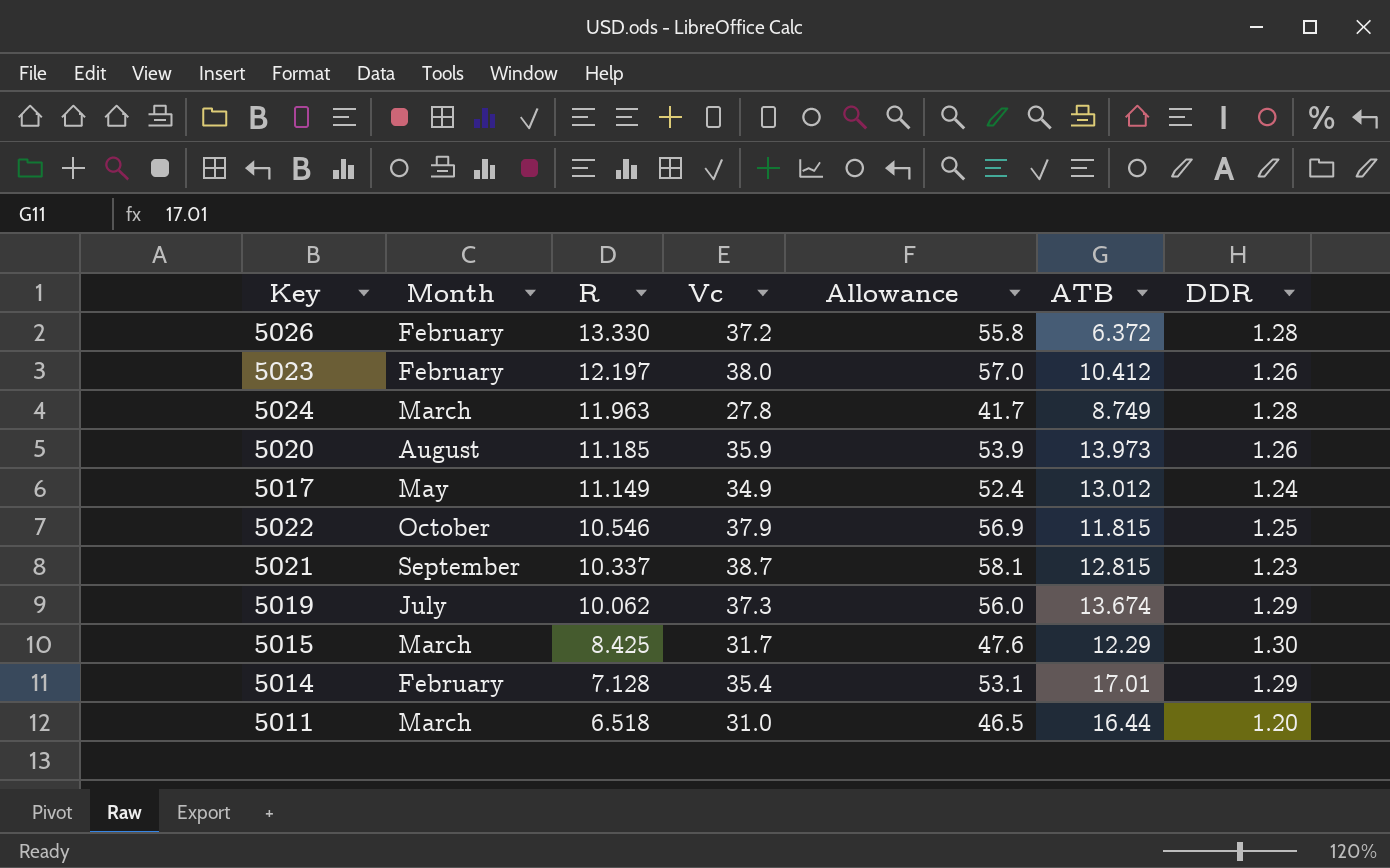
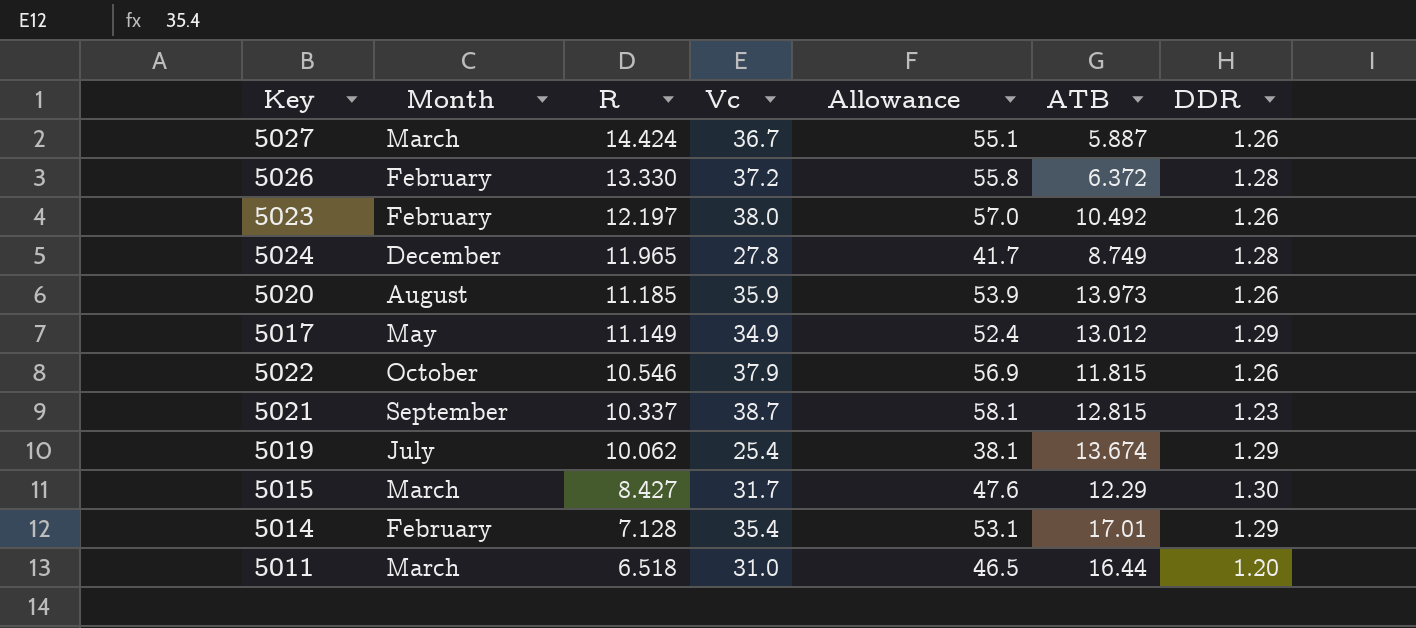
row 5027: none -> March | 14.424 | 36.7 | 55.1 | 5.887 | 1.26
5023 | ATB: 10.412 -> 10.492
5024 | Month: March -> December
5024 | R: 11.963 -> 11.965
5017 | DDR: 1.24 -> 1.29
5022 | DDR: 1.25 -> 1.26
5019 | Vc: 37.3 -> 25.4
5019 | Allowance: 56.0 -> 38.1
5015 | R: 8.425 -> 8.427

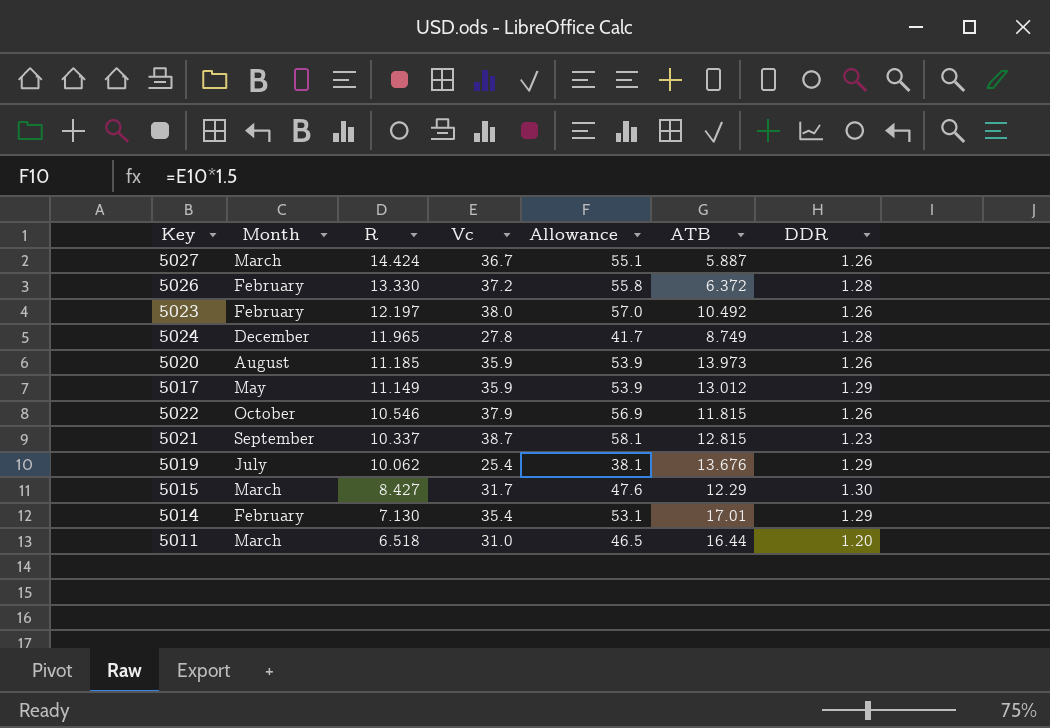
5017 | Vc: 34.9 -> 35.9
5017 | Allowance: 52.4 -> 53.9
5019 | ATB: 13.674 -> 13.676
5014 | R: 7.128 -> 7.130

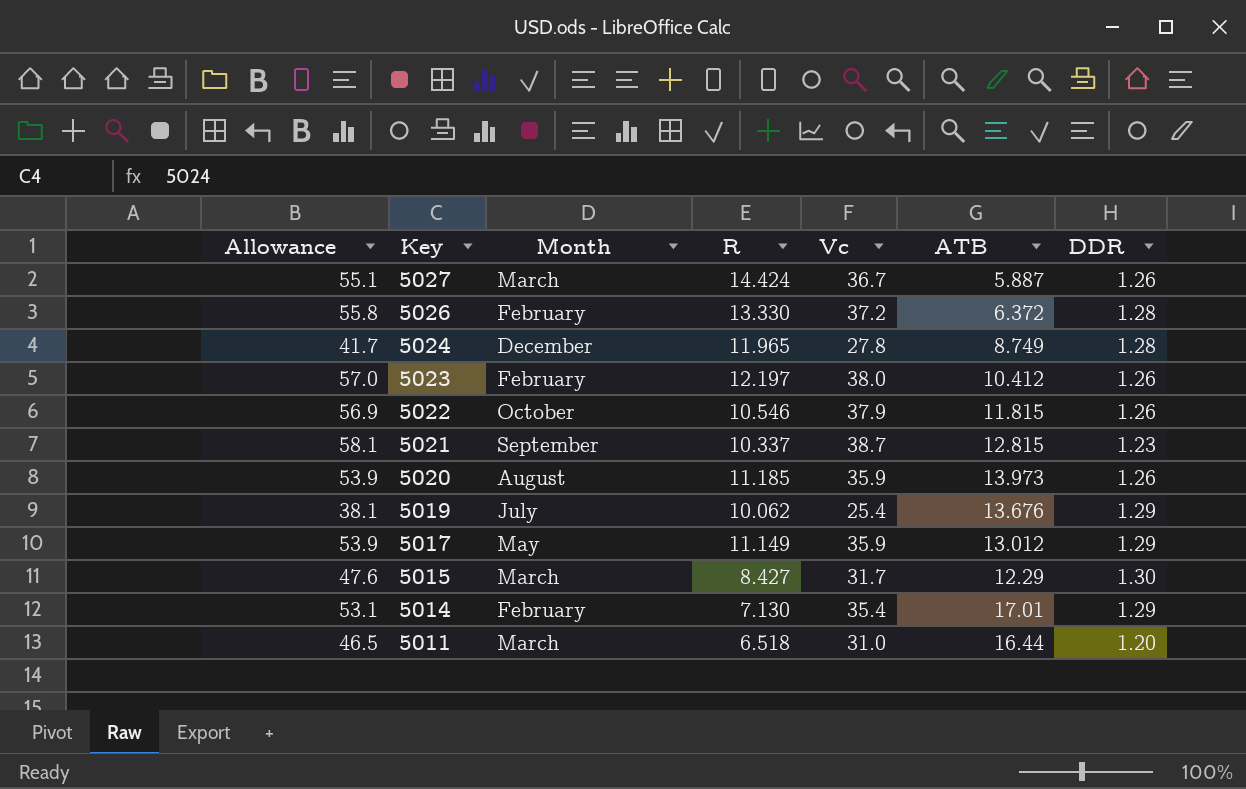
row order: R descending -> Key descending
column Allowance | position: 5 -> 1
5023 | ATB: 10.492 -> 10.412

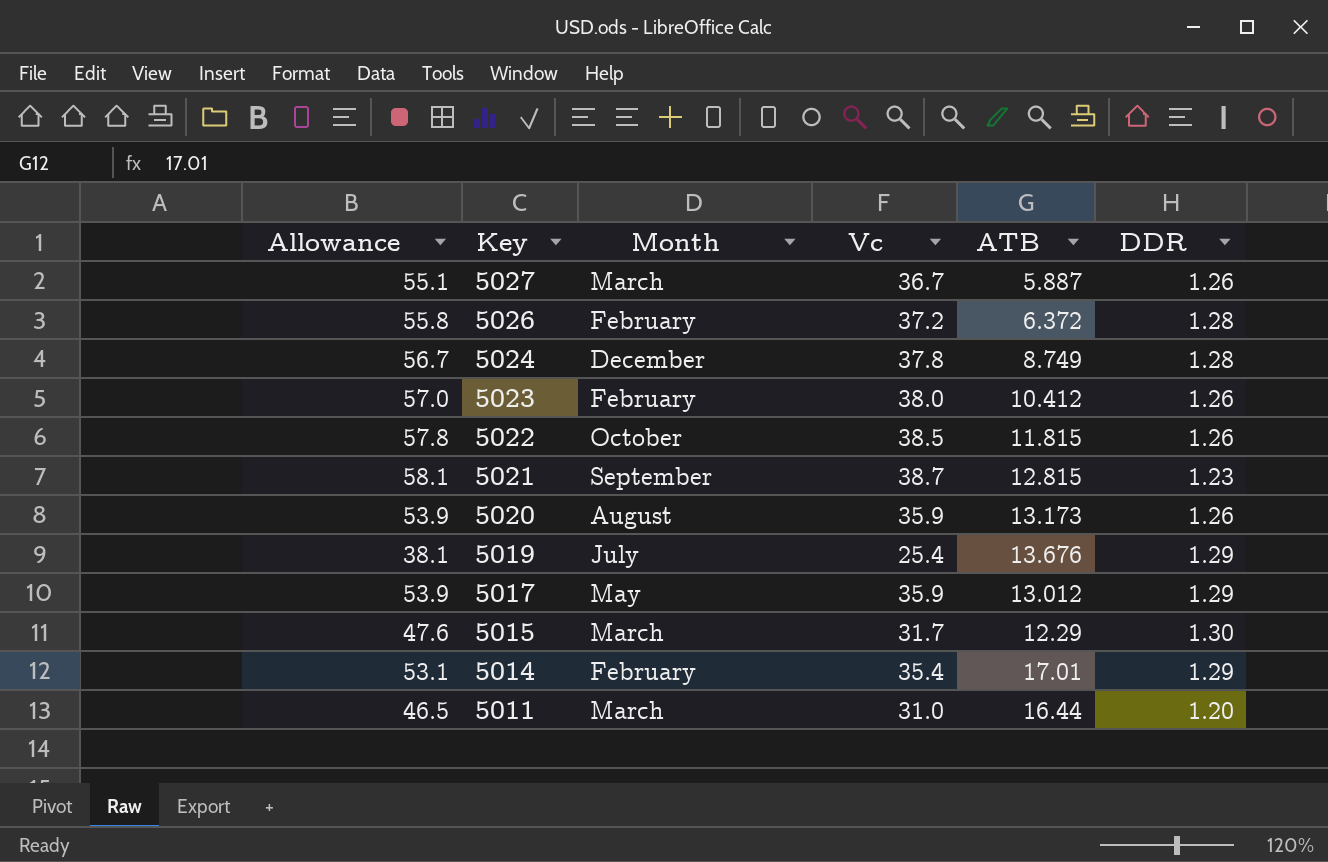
column R | position: 4 -> none
5024 | Allowance: 41.7 -> 56.7
5024 | Vc: 27.8 -> 37.8
5022 | Allowance: 56.9 -> 57.8
5022 | Vc: 37.9 -> 38.5
5020 | ATB: 13.973 -> 13.173

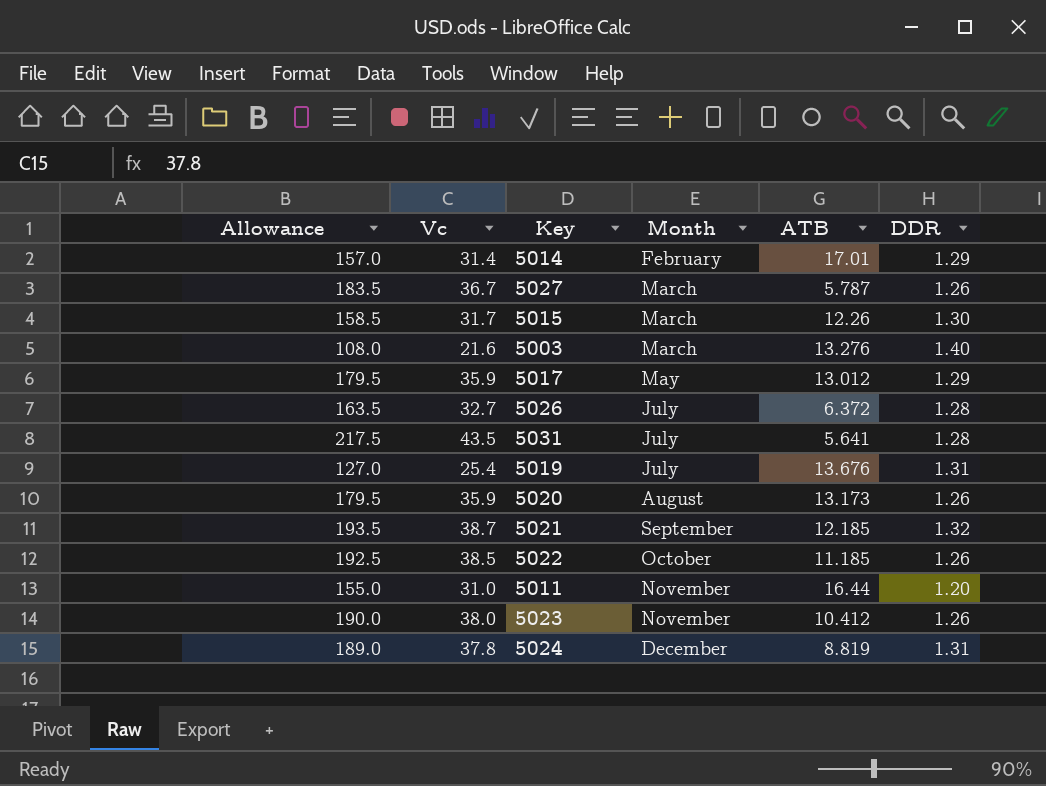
row order: Key descending -> Month ascending
column Allowance | formula: [Vc] * 1.5 -> [Vc] * 5
column Vc | position: 4 -> 2
5014 | Vc: 35.4 -> 31.4
5027 | ATB: 5.887 -> 5.787
5015 | ATB: 12.29 -> 12.26
row 5003: none -> 108.0 | 21.6 | March | 13.276 | 1.40
5026 | Vc: 37.2 -> 32.7
5026 | Month: February -> July
row 5031: none -> 217.5 | 43.5 | July | 5.641 | 1.28
5019 | DDR: 1.29 -> 1.31
5021 | ATB: 12.815 -> 12.185
5021 | DDR: 1.23 -> 1.32
5022 | ATB: 11.815 -> 11.185
5011 | Month: March -> November
5023 | Month: February -> November
5024 | ATB: 8.749 -> 8.819
5024 | DDR: 1.28 -> 1.31

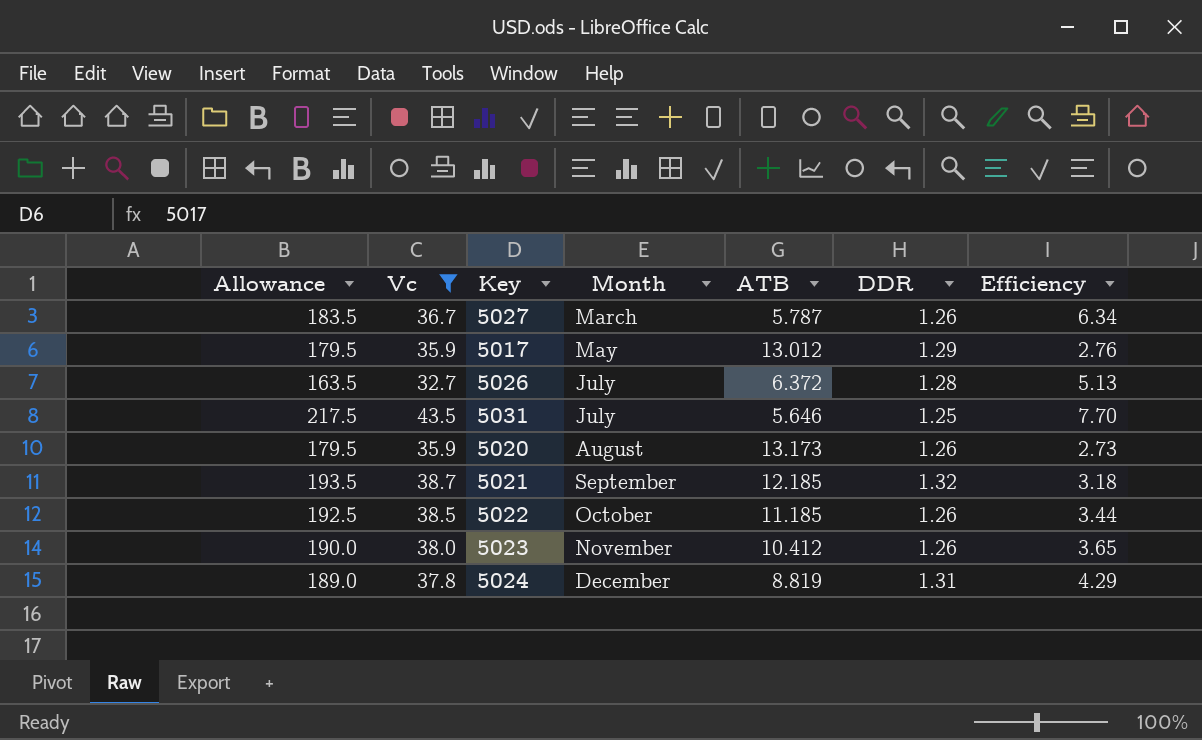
filter: none -> Vc >= 32.7
column Efficiency | formula: none -> [Vc] / [ATB]
5031 | ATB: 5.641 -> 5.646
5031 | DDR: 1.28 -> 1.25

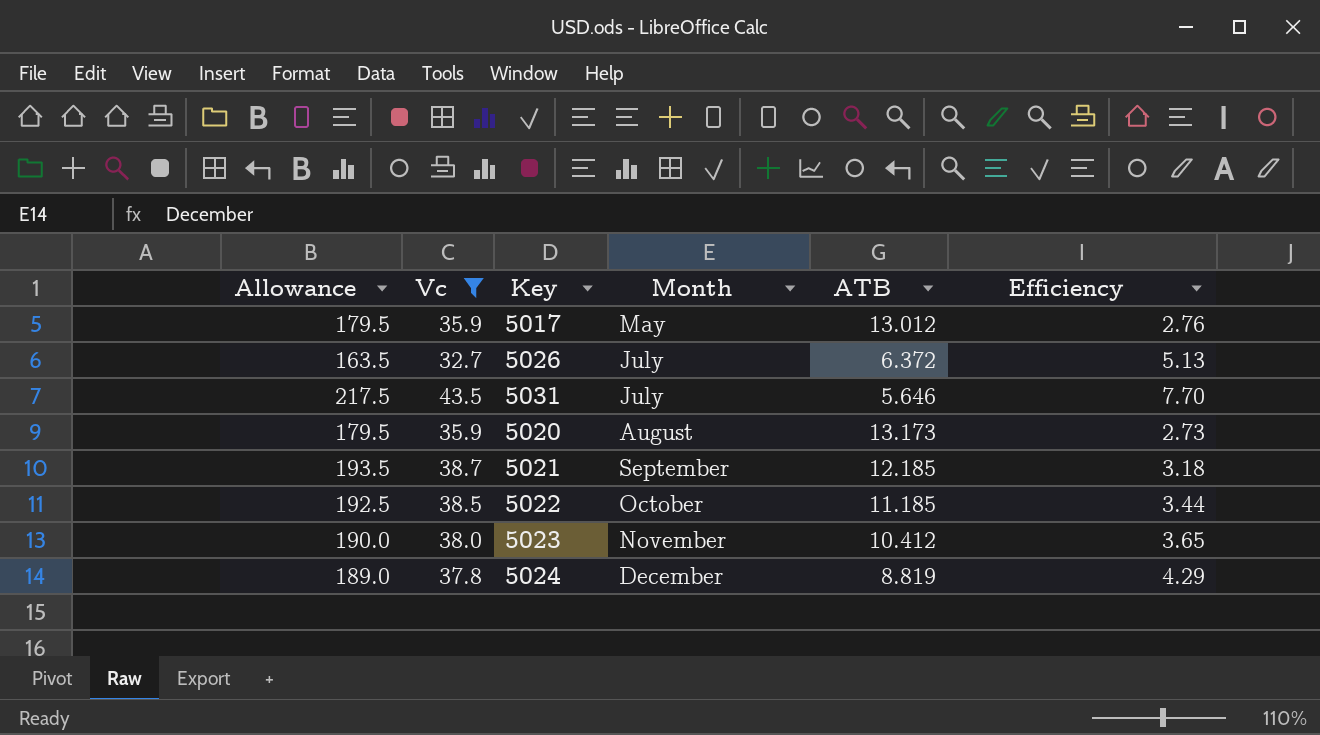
column DDR | position: 6 -> none
row 5027: 183.5 | 36.7 | March | 5.787 | 1.26 | 6.34 -> none

